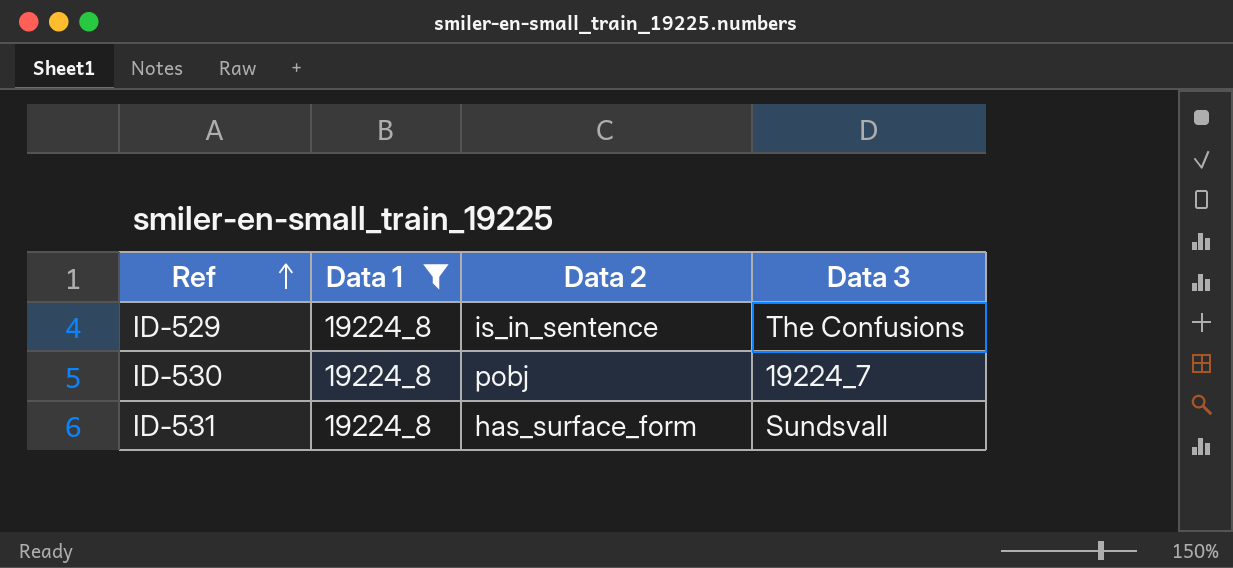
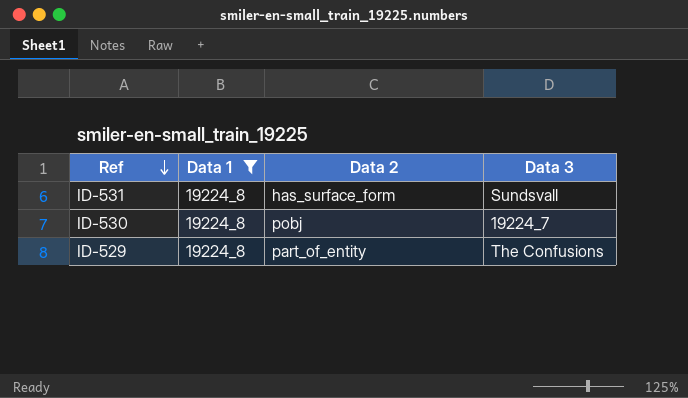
row order: Ref ascending -> Ref descending
ID-529 | Data 2: is_in_sentence -> part_of_entity

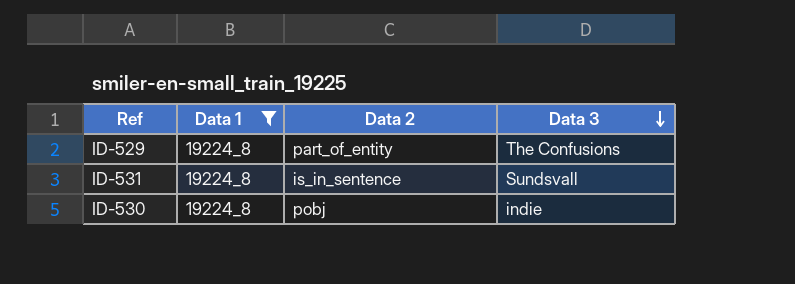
row order: Ref descending -> Data 3 descending
ID-531 | Data 2: has_surface_form -> is_in_sentence
ID-530 | Data 3: 19224_7 -> indie

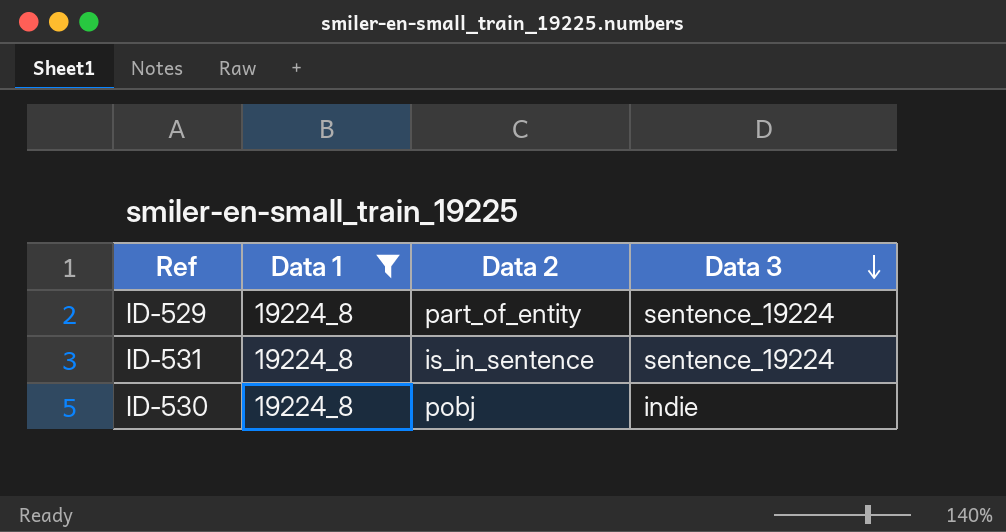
ID-529 | Data 3: The Confusions -> sentence_19224
ID-531 | Data 3: Sundsvall -> sentence_19224

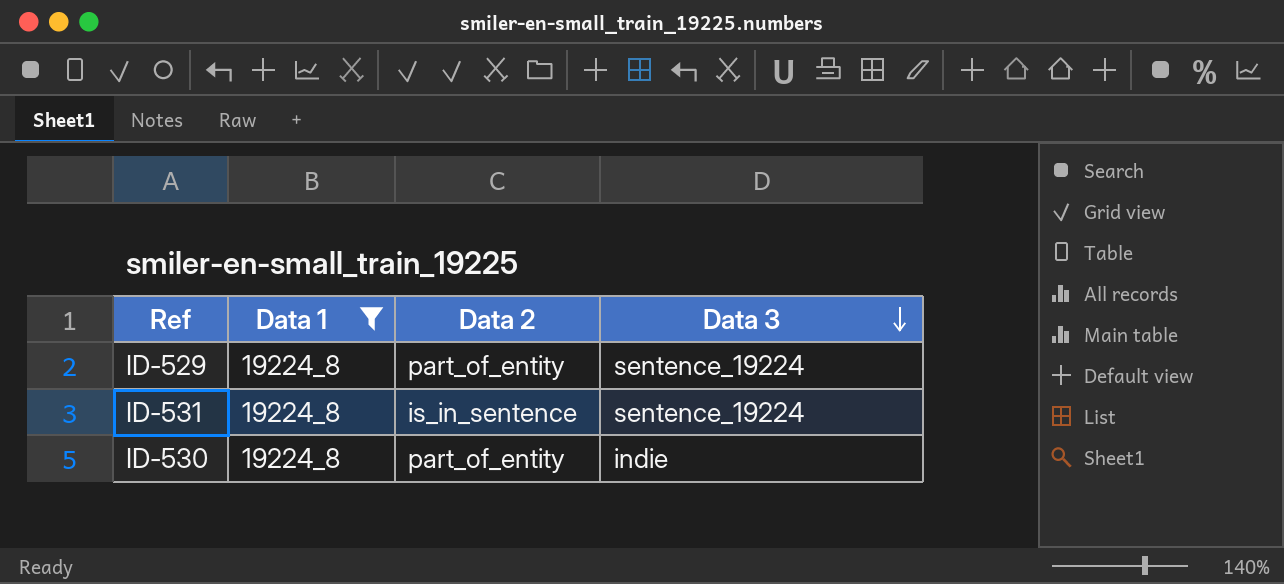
ID-530 | Data 2: pobj -> part_of_entity

